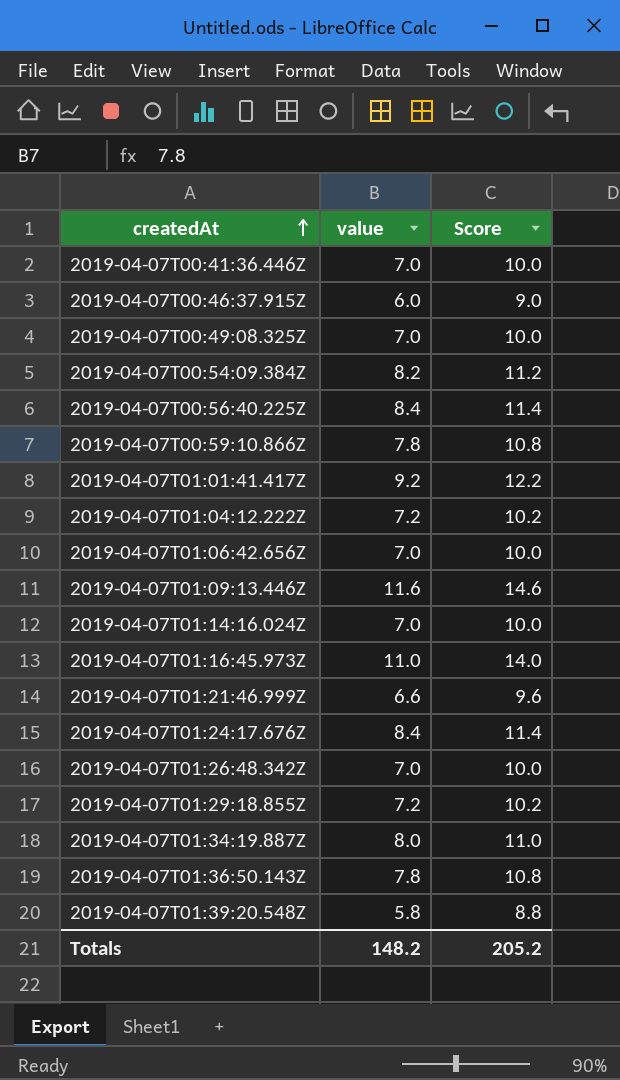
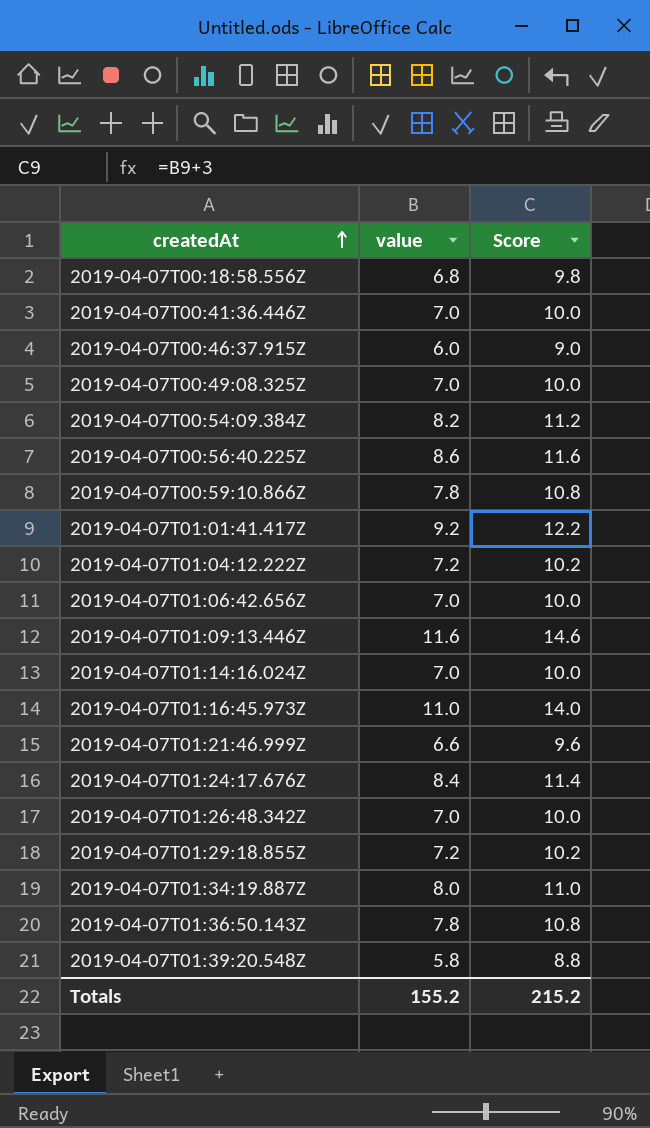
row 2019-04-07T00:18:58.556Z: none -> 6.8 | 9.8
2019-04-07T00:56:40.225Z | value: 8.4 -> 8.6
2019-04-07T00:56:40.225Z | Score: 11.4 -> 11.6
Totals | value: 148.2 -> 155.2
Totals | Score: 205.2 -> 215.2

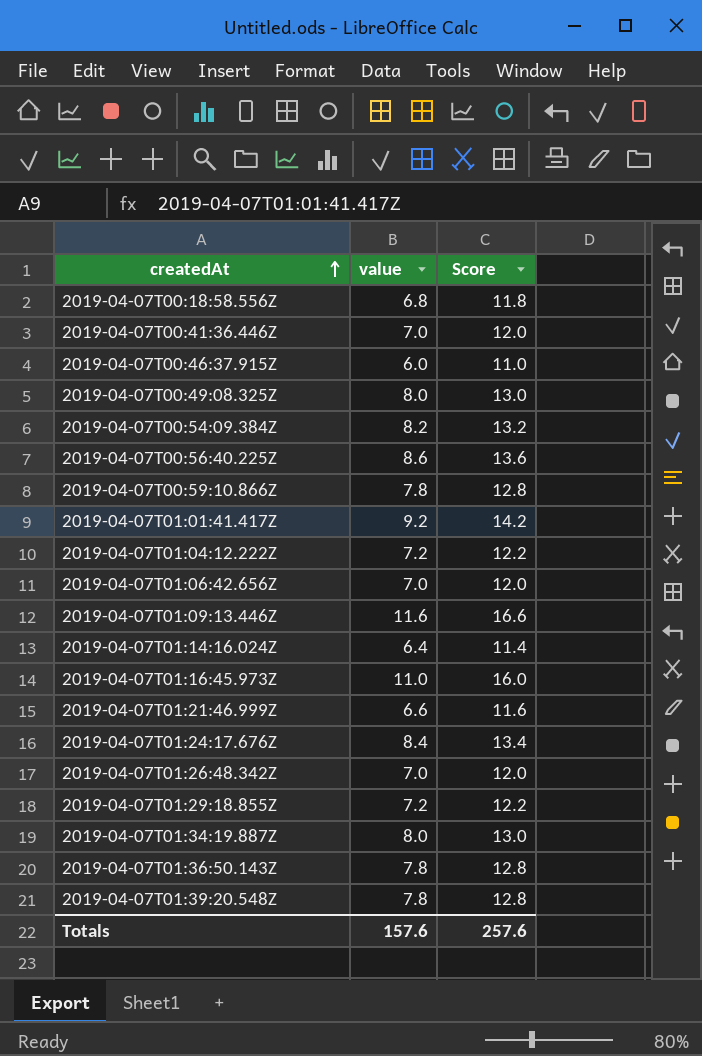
column Score | formula: [value] + 3 -> [value] + 5
2019-04-07T00:49:08.325Z | value: 7.0 -> 8.0
2019-04-07T01:14:16.024Z | value: 7.0 -> 6.4
2019-04-07T01:39:20.548Z | value: 5.8 -> 7.8
Totals | value: 155.2 -> 157.6
Totals | Score: 215.2 -> 257.6

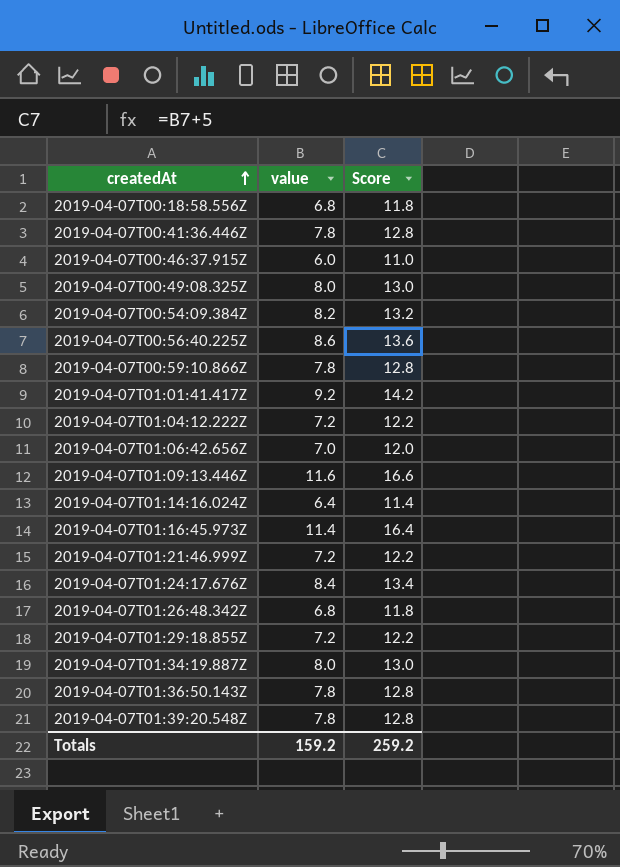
2019-04-07T00:41:36.446Z | value: 7.0 -> 7.8
2019-04-07T00:41:36.446Z | Score: 12.0 -> 12.8
2019-04-07T01:16:45.973Z | value: 11.0 -> 11.4
2019-04-07T01:16:45.973Z | Score: 16.0 -> 16.4
2019-04-07T01:21:46.999Z | value: 6.6 -> 7.2
2019-04-07T01:21:46.999Z | Score: 11.6 -> 12.2
2019-04-07T01:26:48.342Z | value: 7.0 -> 6.8
2019-04-07T01:26:48.342Z | Score: 12.0 -> 11.8
Totals | value: 157.6 -> 159.2
Totals | Score: 257.6 -> 259.2

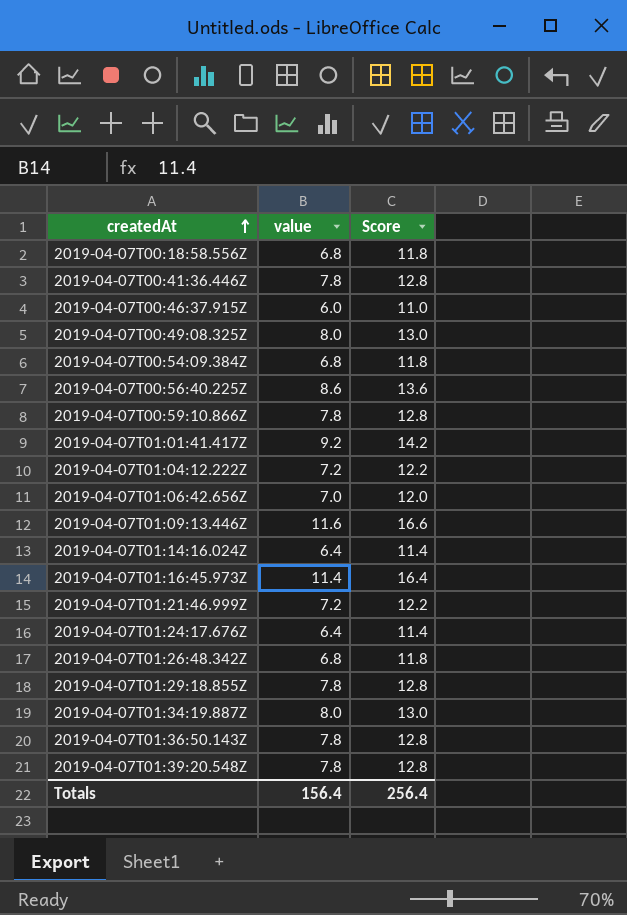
2019-04-07T00:54:09.384Z | value: 8.2 -> 6.8
2019-04-07T00:54:09.384Z | Score: 13.2 -> 11.8
2019-04-07T01:24:17.676Z | value: 8.4 -> 6.4
2019-04-07T01:24:17.676Z | Score: 13.4 -> 11.4
2019-04-07T01:29:18.855Z | value: 7.2 -> 7.8
2019-04-07T01:29:18.855Z | Score: 12.2 -> 12.8
Totals | value: 159.2 -> 156.4
Totals | Score: 259.2 -> 256.4

